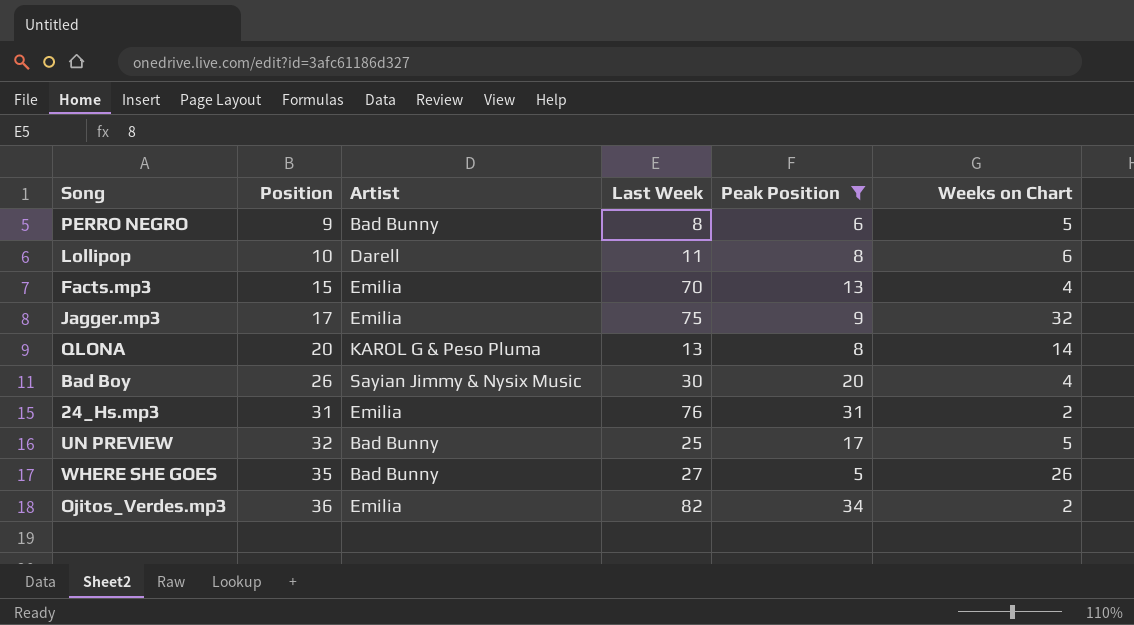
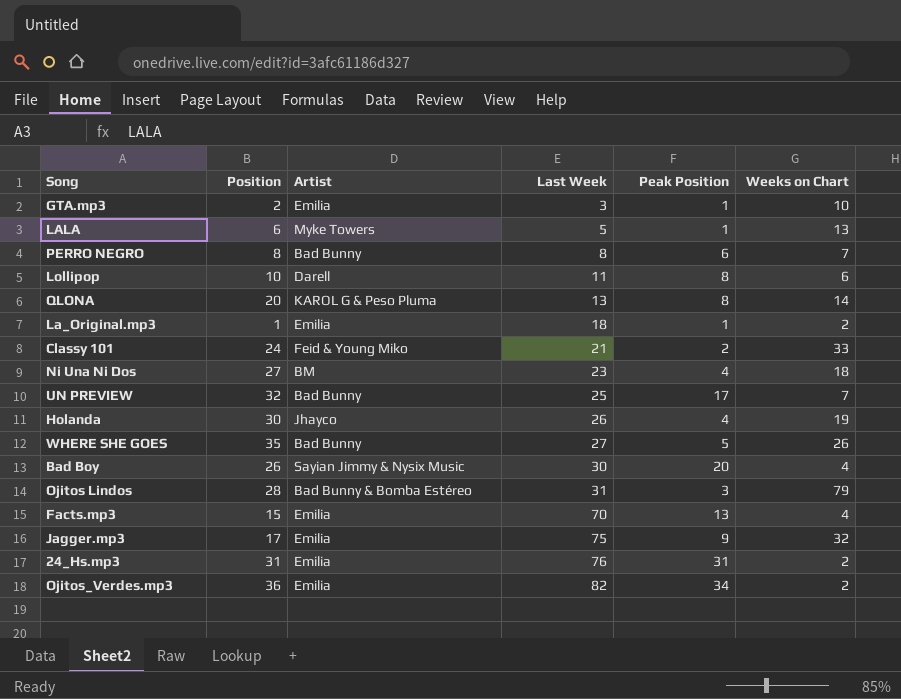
filter: Peak Position >= 5 -> none
row order: Position ascending -> Last Week ascending
PERRO NEGRO | Position: 9 -> 8
PERRO NEGRO | Weeks on Chart: 5 -> 7
UN PREVIEW | Weeks on Chart: 5 -> 7

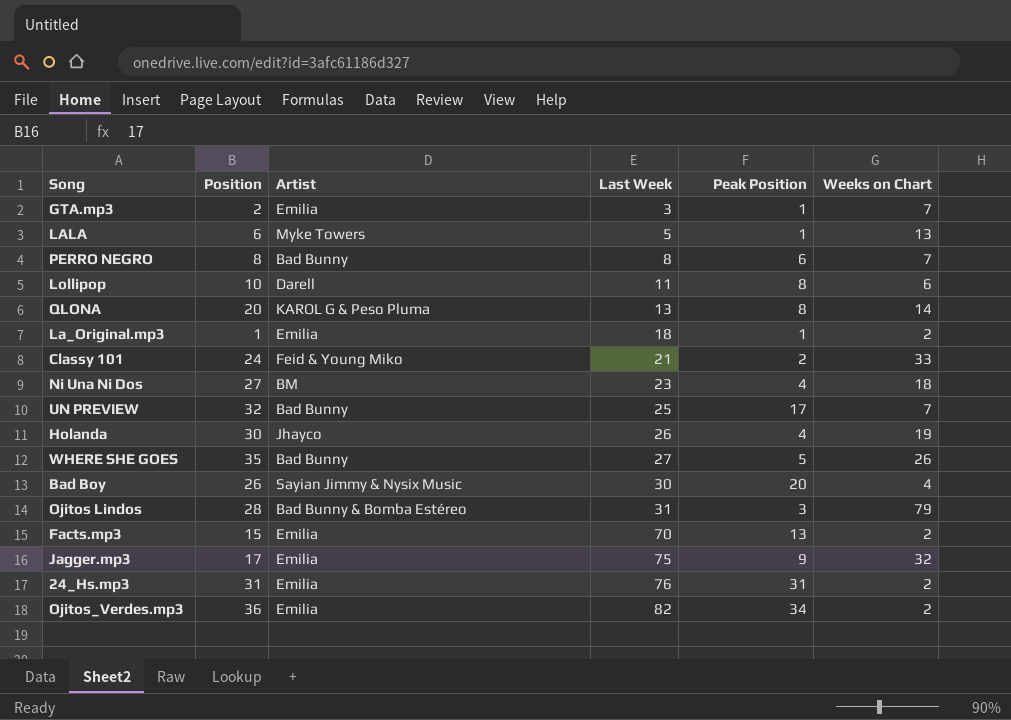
GTA.mp3 | Weeks on Chart: 10 -> 7
Facts.mp3 | Weeks on Chart: 4 -> 2

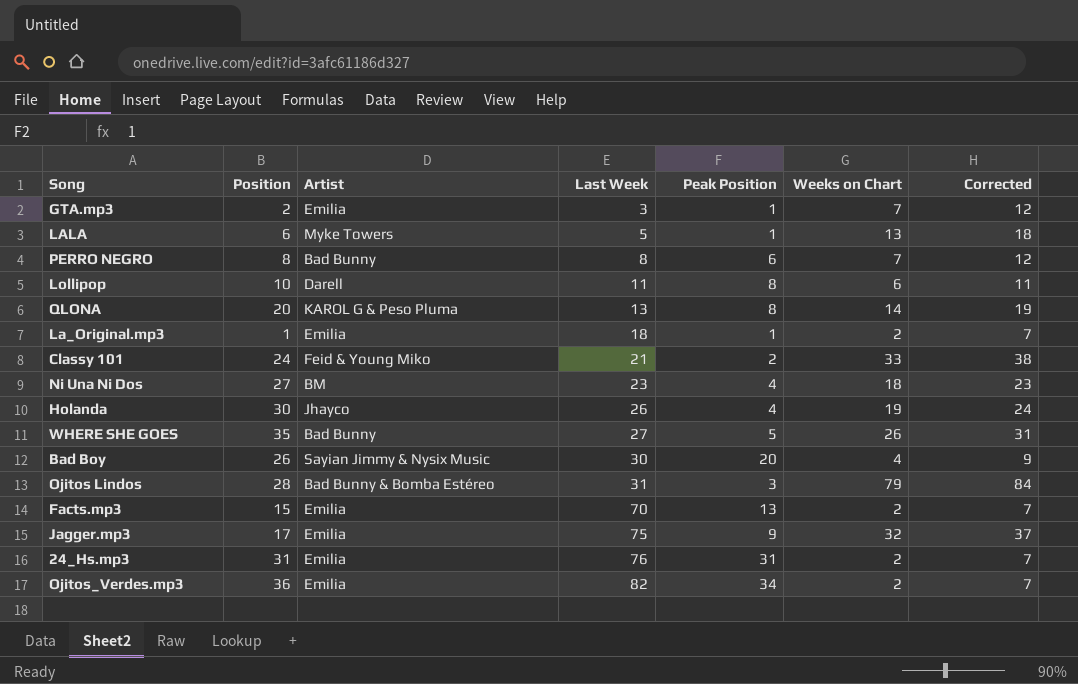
column Corrected | formula: none -> [Weeks on Chart] + 5
row UN PREVIEW: 32 | Bad Bunny | 25 | 17 | 7 -> none

